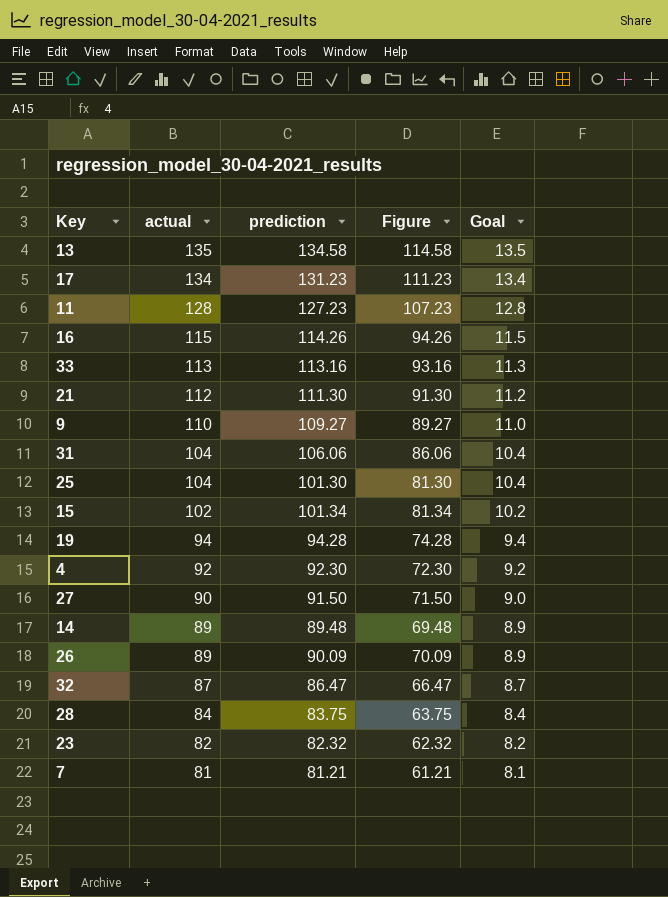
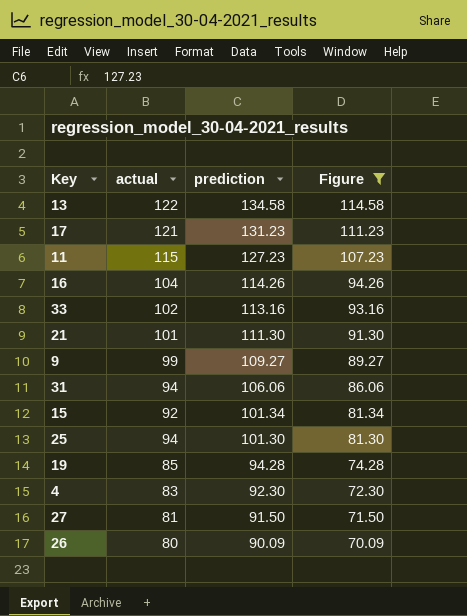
filter: none -> Figure >= 70.09
row order: actual descending -> prediction descending
column Goal | formula: [actual] * 0.1 -> none
13 | actual: 135 -> 122
17 | actual: 134 -> 121
11 | actual: 128 -> 115
16 | actual: 115 -> 104
33 | actual: 113 -> 102
21 | actual: 112 -> 101
9 | actual: 110 -> 99
31 | actual: 104 -> 94
15 | actual: 102 -> 92
25 | actual: 104 -> 94
19 | actual: 94 -> 85
4 | actual: 92 -> 83
27 | actual: 90 -> 81
26 | actual: 89 -> 80

